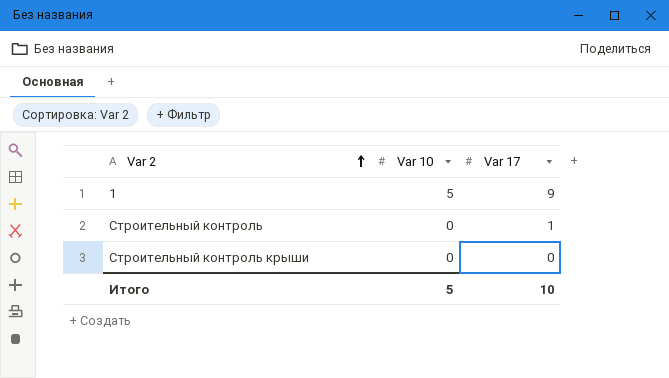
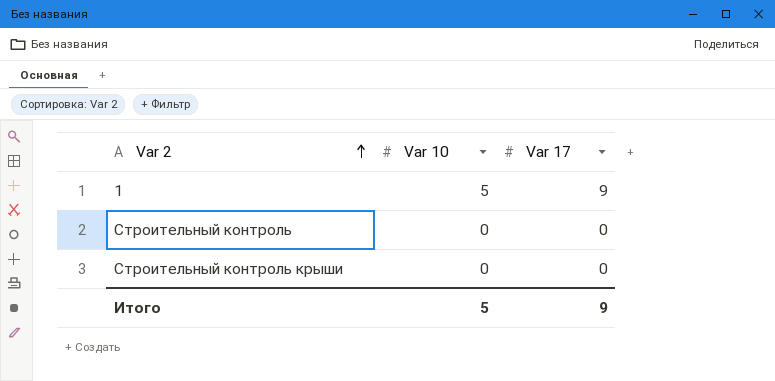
Строительный контроль | Var 17: 1 -> 0
Итого | Var 17: 10 -> 9

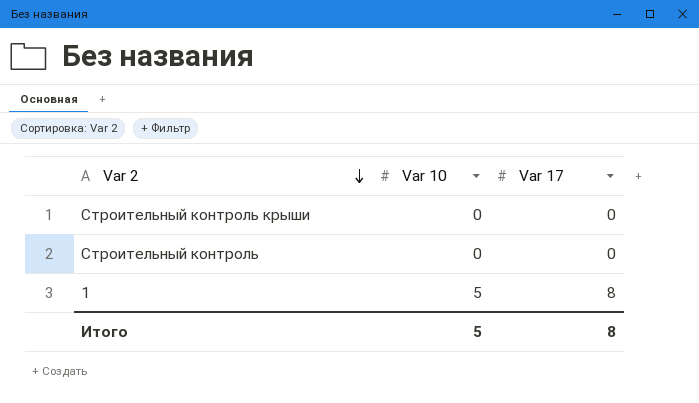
row order: Var 2 ascending -> Var 2 descending
1 | Var 17: 9 -> 8
Итого | Var 17: 9 -> 8

